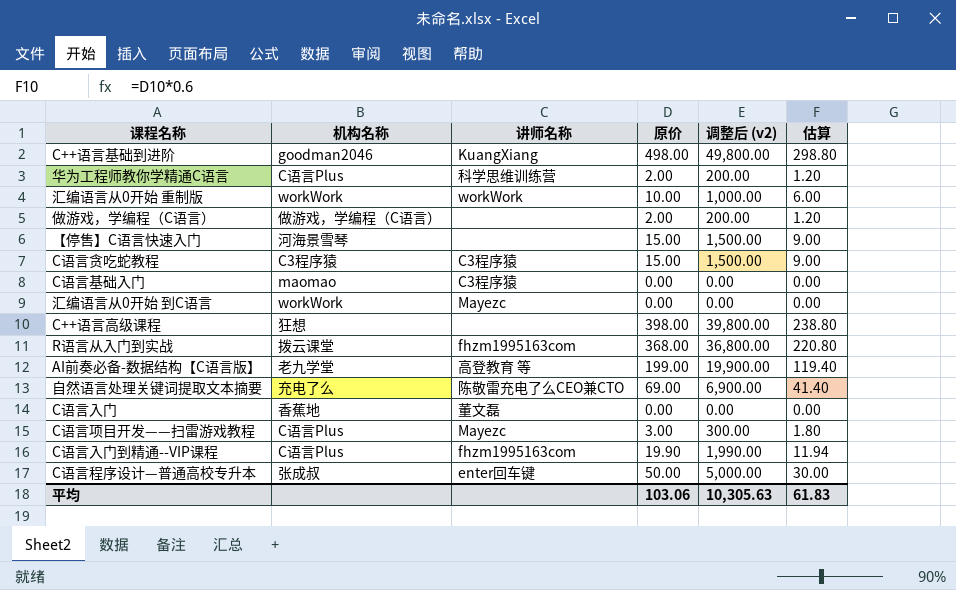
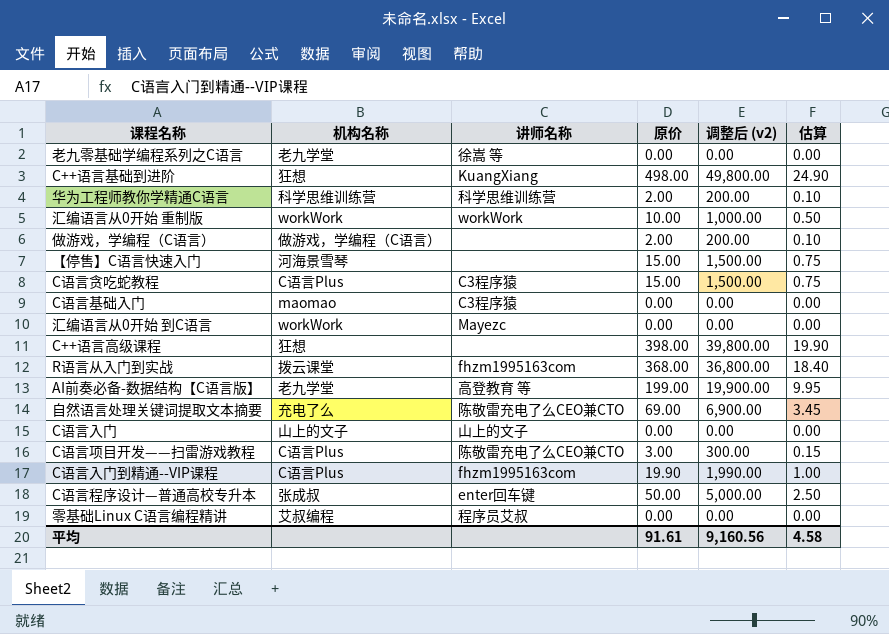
column 估算 | formula: [原价] * 0.6 -> [原价] * 0.05
row 老九零基础学编程系列之C语言: none -> 老九学堂 | 徐嵩 等 | 0.00 | 0.00 | 0.00
C++语言基础到进阶 | 机构名称: goodman2046 -> 狂想
华为工程师教你学精通C语言 | 机构名称: C语言Plus -> 科学思维训练营
C语言贪吃蛇教程 | 机构名称: C3程序猿 -> C语言Plus
C语言入门 | 机构名称: 香蕉地 -> 山上的文子
C语言入门 | 讲师名称: 董文磊 -> 山上的文子
C语言项目开发——扫雷游戏教程 | 讲师名称: Mayezc -> 陈敬雷充电了么CEO兼CTO
row 零基础Linux C语言编程精讲: none -> 艾叔编程 | 程序员艾叔 | 0.00 | 0.00 | 0.00
平均 | 原价: 103.06 -> 91.61
平均 | 调整后 (v2): 10,305.63 -> 9,160.56
平均 | 估算: 61.83 -> 4.58

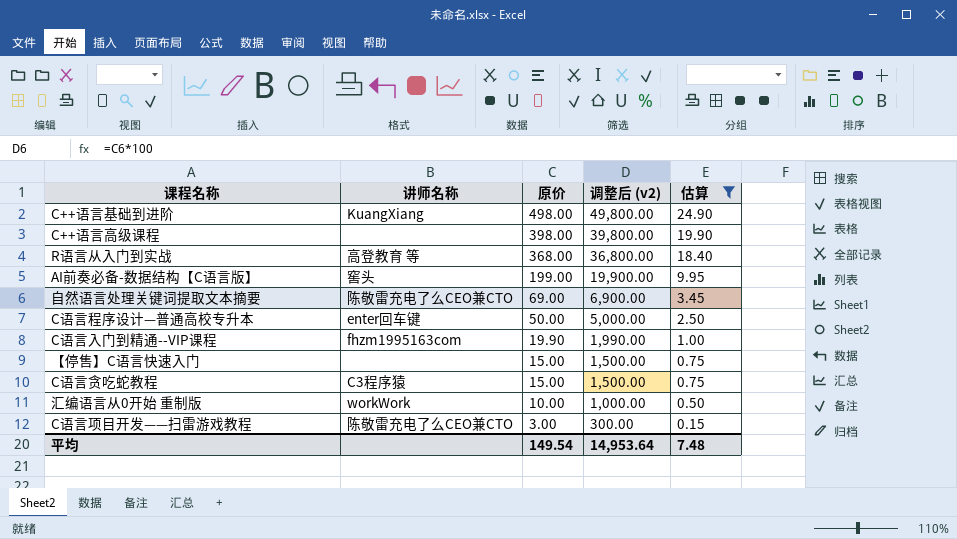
filter: none -> 估算 >= 0.15
row order: none -> 原价 descending
column 机构名称 | position: 2 -> none
R语言从入门到实战 | 讲师名称: fhzm1995163com -> 高登教育 等
AI前奏必备-数据结构【C语言版】 | 讲师名称: 高登教育 等 -> 窖头
平均 | 原价: 91.61 -> 149.54
平均 | 调整后 (v2): 9,160.56 -> 14,953.64
平均 | 估算: 4.58 -> 7.48

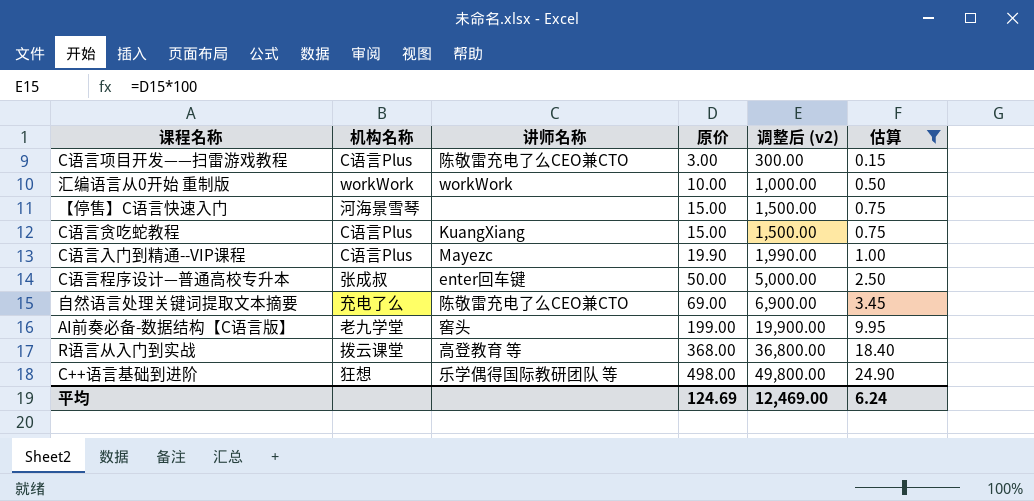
row order: 原价 descending -> 原价 ascending
column 机构名称 | position: none -> 2
row C++语言高级课程: none | 398.00 | 39,800.00 | 19.90 -> none
C语言贪吃蛇教程 | 讲师名称: C3程序猿 -> KuangXiang
C语言入门到精通--VIP课程 | 讲师名称: fhzm1995163com -> Mayezc
C++语言基础到进阶 | 讲师名称: KuangXiang -> 乐学偶得国际教研团队 等
平均 | 原价: 149.54 -> 124.69
平均 | 调整后 (v2): 14,953.64 -> 12,469.00
平均 | 估算: 7.48 -> 6.24

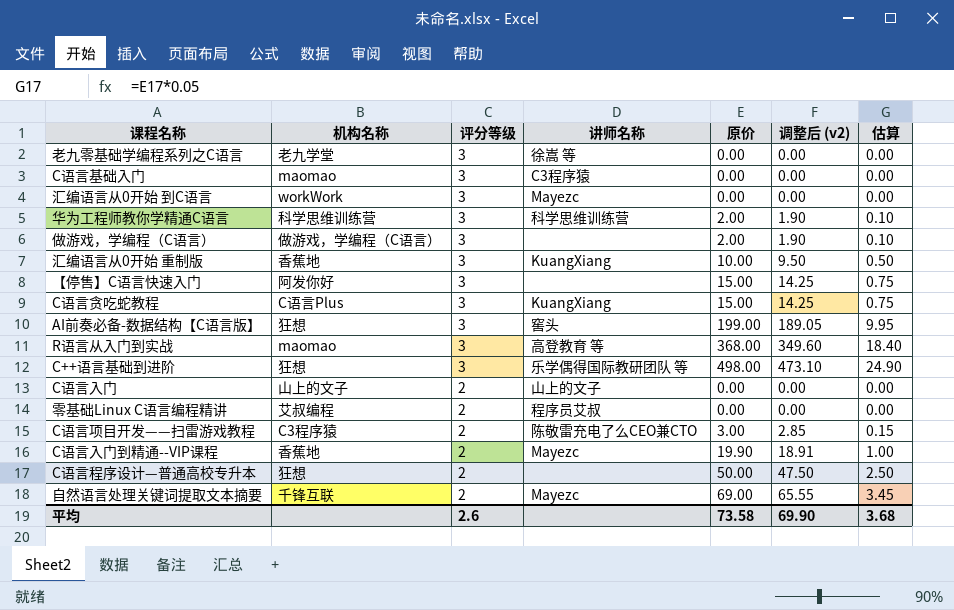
filter: 估算 >= 0.15 -> none
row order: 原价 ascending -> 评分等级 descending
column 评分等级 | position: none -> 3
column 调整后 (v2) | formula: [原价] * 100 -> [原价] * 0.95
汇编语言从0开始 重制版 | 机构名称: workWork -> 香蕉地
汇编语言从0开始 重制版 | 讲师名称: workWork -> KuangXiang
【停售】C语言快速入门 | 机构名称: 河海景雪琴 -> 阿发你好
AI前奏必备-数据结构【C语言版】 | 机构名称: 老九学堂 -> 狂想
R语言从入门到实战 | 机构名称: 拨云课堂 -> maomao
C语言项目开发——扫雷游戏教程 | 机构名称: C语言Plus -> C3程序猿
C语言入门到精通--VIP课程 | 机构名称: C语言Plus -> 香蕉地
C语言程序设计—普通高校专升本 | 机构名称: 张成叔 -> 狂想
C语言程序设计—普通高校专升本 | 讲师名称: enter回车键 -> none
自然语言处理关键词提取文本摘要 | 机构名称: 充电了么 -> 千锋互联
自然语言处理关键词提取文本摘要 | 讲师名称: 陈敬雷充电了么CEO兼CTO -> Mayezc
平均 | 原价: 124.69 -> 73.58
平均 | 调整后 (v2): 12,469.00 -> 69.90
平均 | 估算: 6.24 -> 3.68

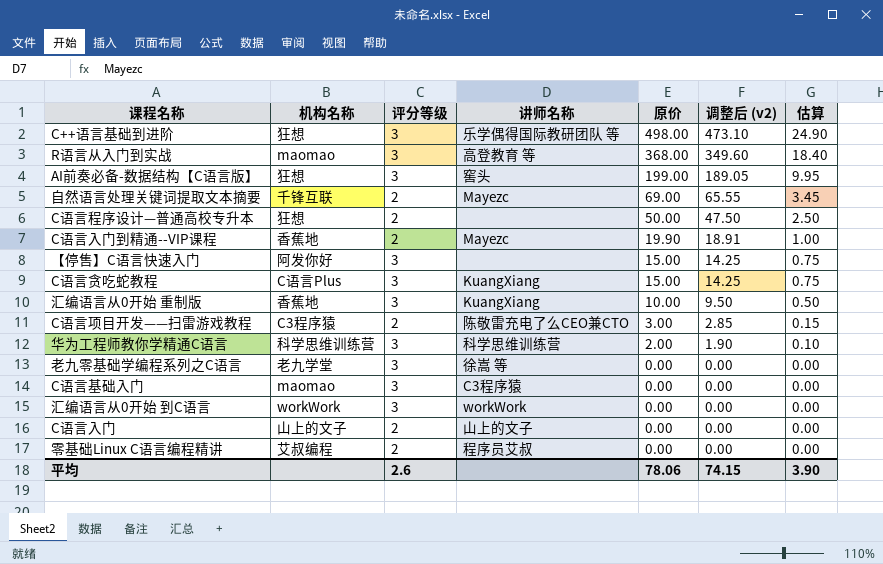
row order: 评分等级 descending -> 原价 descending
row 做游戏，学编程（C语言）: 做游戏，学编程（C语言） | 3 | none | 2.00 | 1.90 | 0.10 -> none
汇编语言从0开始 到C语言 | 讲师名称: Mayezc -> workWork
平均 | 原价: 73.58 -> 78.06
平均 | 调整后 (v2): 69.90 -> 74.15
平均 | 估算: 3.68 -> 3.90

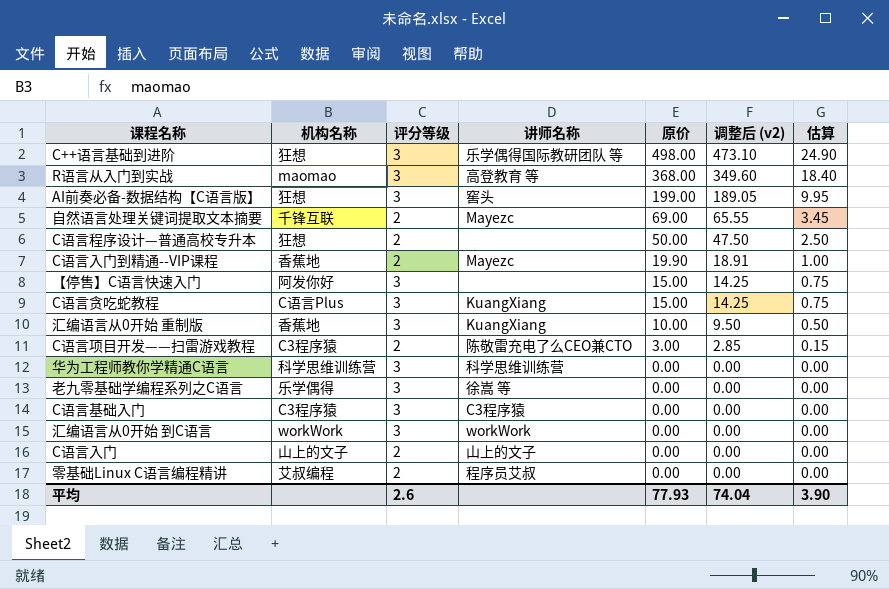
华为工程师教你学精通C语言 | 原价: 2.00 -> 0.00
华为工程师教你学精通C语言 | 调整后 (v2): 1.90 -> 0.00
华为工程师教你学精通C语言 | 估算: 0.10 -> 0.00
老九零基础学编程系列之C语言 | 机构名称: 老九学堂 -> 乐学偶得
C语言基础入门 | 机构名称: maomao -> C3程序猿
平均 | 原价: 78.06 -> 77.93
平均 | 调整后 (v2): 74.15 -> 74.04

